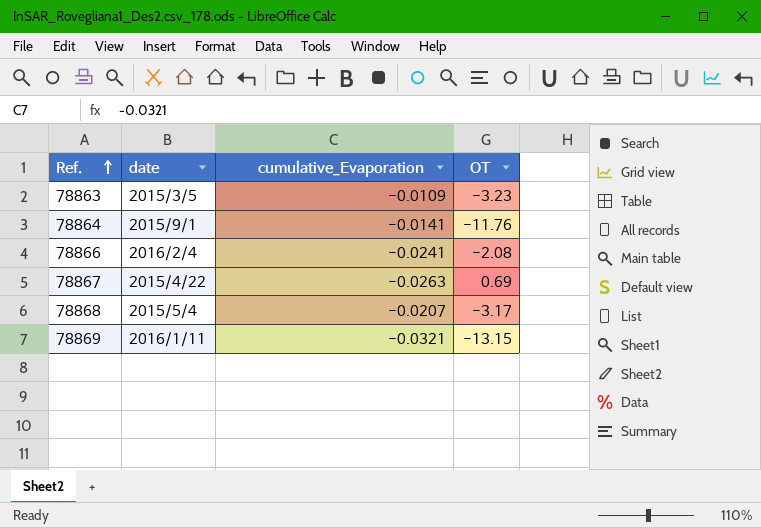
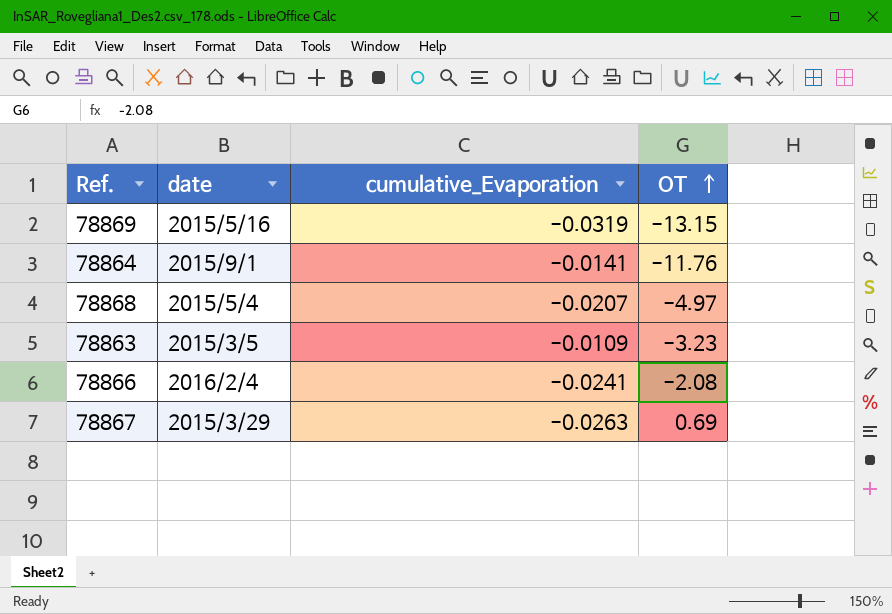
row order: Ref. ascending -> OT ascending
78869 | date: 2016/1/11 -> 2015/5/16
78869 | cumulative_Evaporation: -0.0321 -> -0.0319
78868 | OT: -3.17 -> -4.97
78867 | date: 2015/4/22 -> 2015/3/29

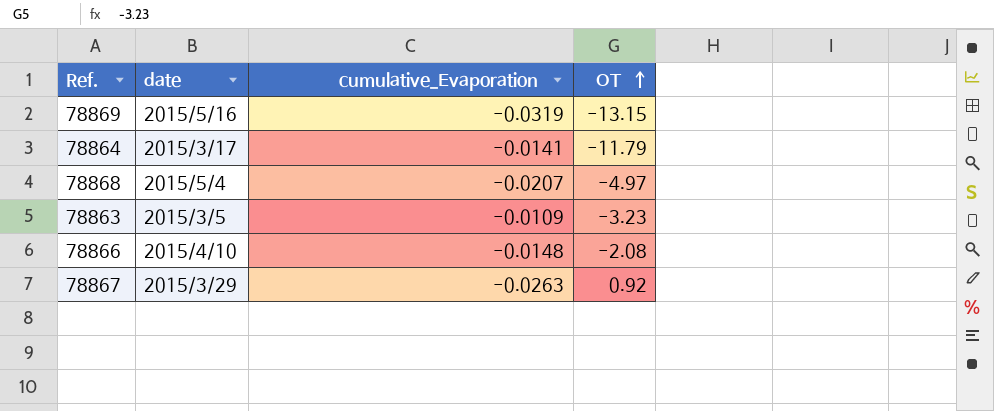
78864 | date: 2015/9/1 -> 2015/3/17
78864 | OT: -11.76 -> -11.79
78866 | date: 2016/2/4 -> 2015/4/10
78866 | cumulative_Evaporation: -0.0241 -> -0.0148
78867 | OT: 0.69 -> 0.92

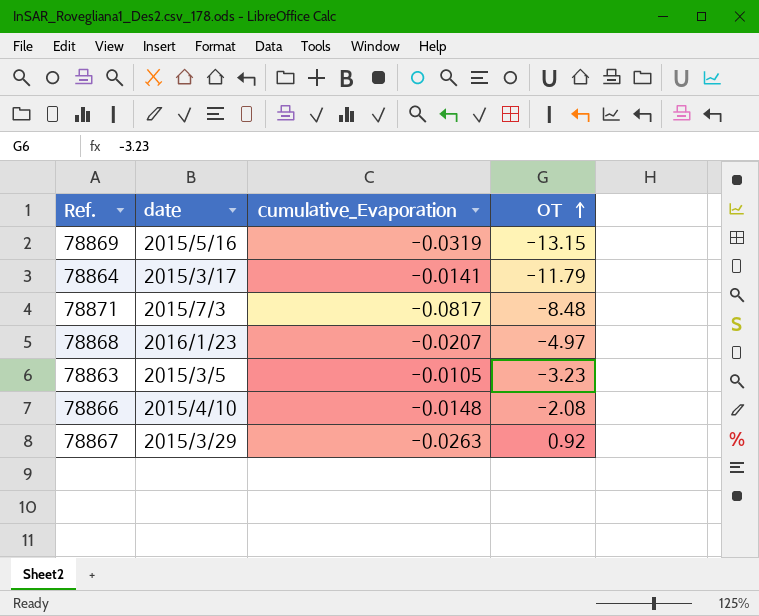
row 78871: none -> 2015/7/3 | -0.0817 | -8.48
78868 | date: 2015/5/4 -> 2016/1/23
78863 | cumulative_Evaporation: -0.0109 -> -0.0105

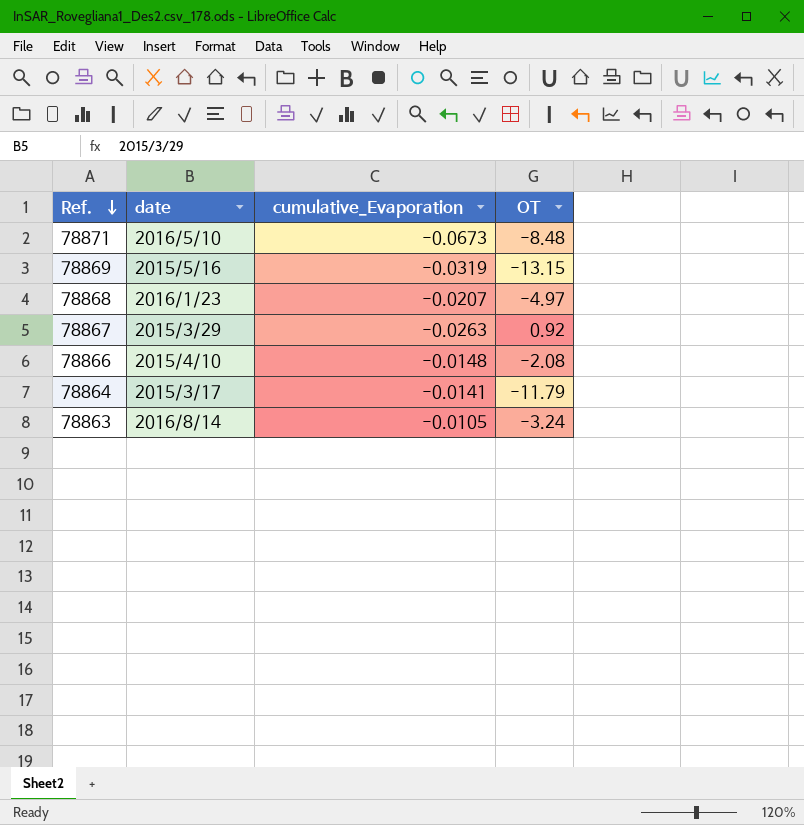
row order: OT ascending -> Ref. descending
78871 | date: 2015/7/3 -> 2016/5/10
78871 | cumulative_Evaporation: -0.0817 -> -0.0673
78863 | date: 2015/3/5 -> 2016/8/14
78863 | OT: -3.23 -> -3.24

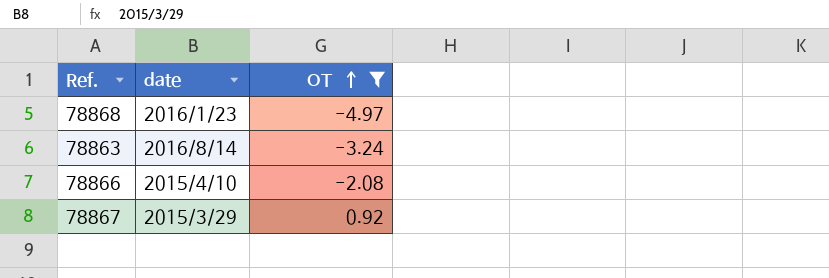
filter: none -> OT >= -4.97
row order: Ref. descending -> OT ascending
column cumulative_Evaporation | position: 3 -> none

